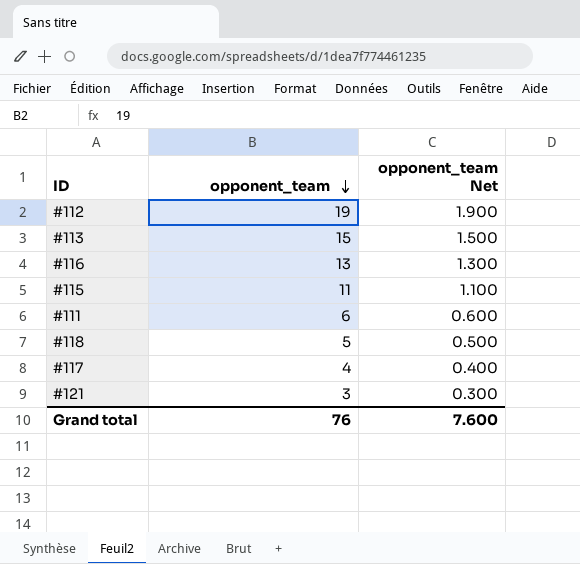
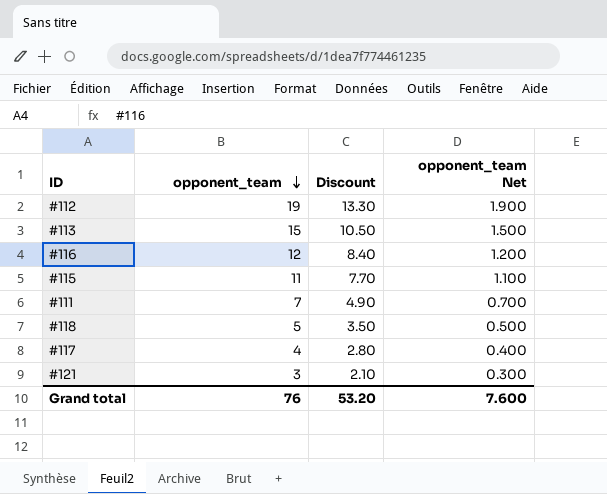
column Discount | formula: none -> [opponent_team] * 0.7
#116 | opponent_team: 13 -> 12
#116 | opponent_team Net: 1.300 -> 1.200
#111 | opponent_team: 6 -> 7
#111 | opponent_team Net: 0.600 -> 0.700

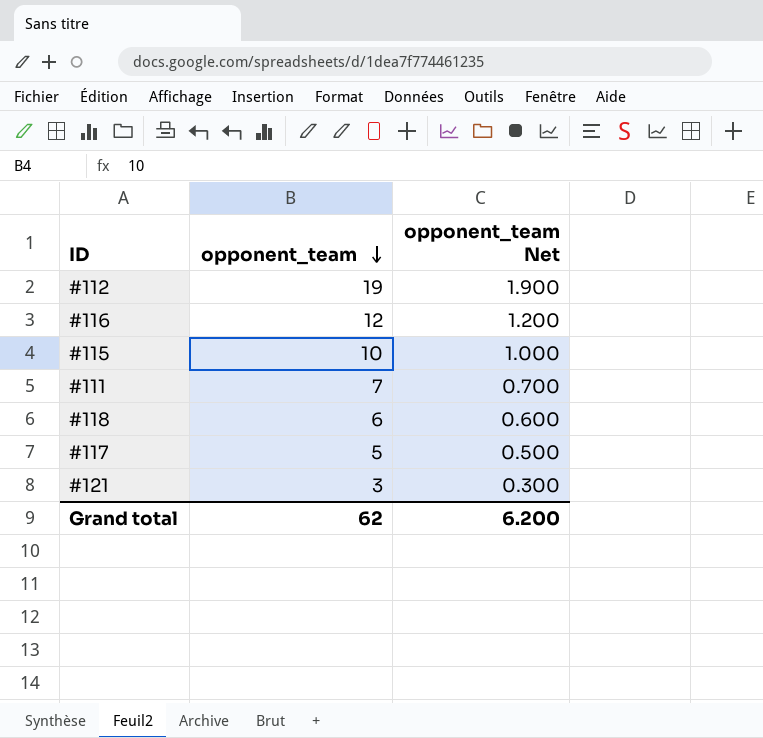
column Discount | formula: [opponent_team] * 0.7 -> none
row #113: 15 | 10.50 | 1.500 -> none
#115 | opponent_team: 11 -> 10
#115 | opponent_team Net: 1.100 -> 1.000
#118 | opponent_team: 5 -> 6
#118 | opponent_team Net: 0.500 -> 0.600
#117 | opponent_team: 4 -> 5
#117 | opponent_team Net: 0.400 -> 0.500
Grand total | opponent_team: 76 -> 62
Grand total | opponent_team Net: 7.600 -> 6.200

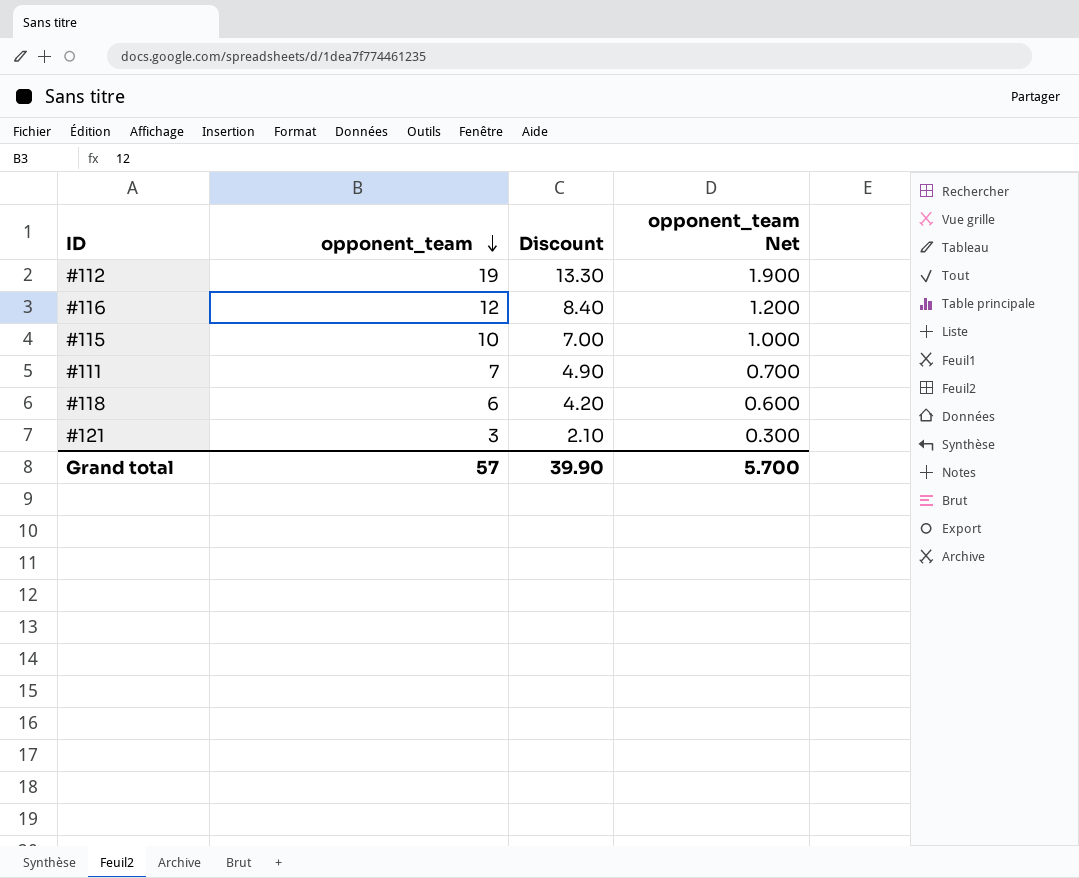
column Discount | formula: none -> [opponent_team] * 0.7
row #117: 5 | 0.500 -> none
Grand total | opponent_team: 62 -> 57
Grand total | opponent_team Net: 6.200 -> 5.700

